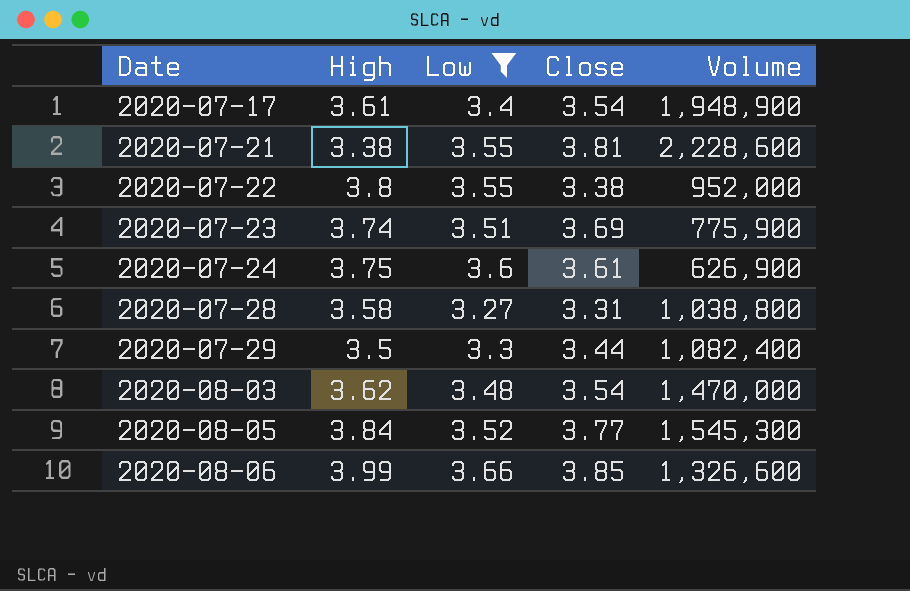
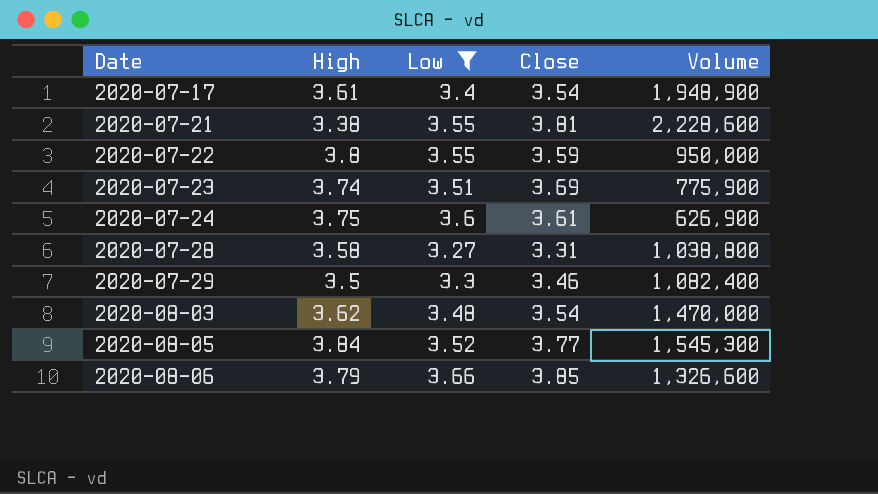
2020-07-22 | Close: 3.38 -> 3.59
2020-07-22 | Volume: 952,000 -> 950,000
2020-07-29 | Close: 3.44 -> 3.46
2020-08-06 | High: 3.99 -> 3.79

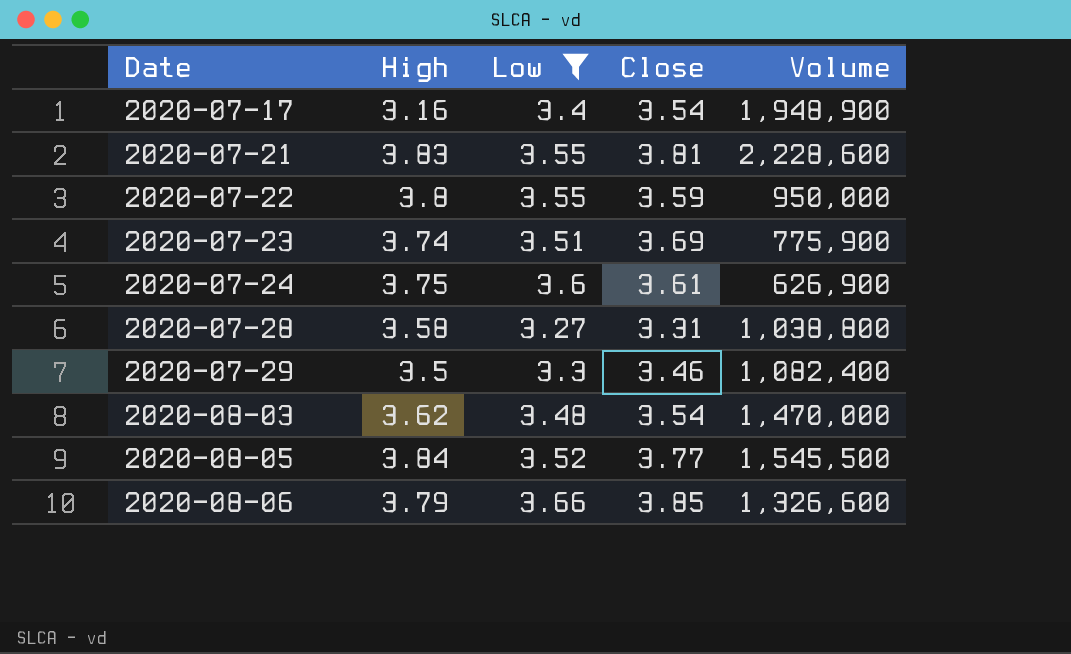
2020-07-17 | High: 3.61 -> 3.16
2020-07-21 | High: 3.38 -> 3.83
2020-08-05 | Volume: 1,545,300 -> 1,545,500

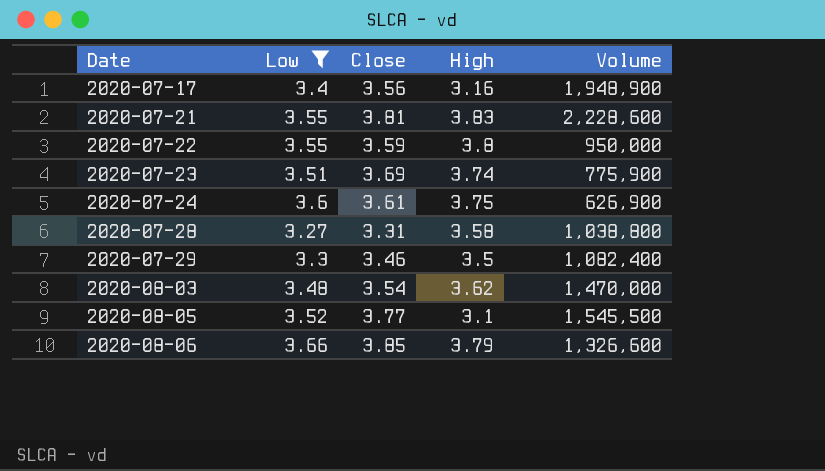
column High | position: 2 -> 4
2020-07-17 | Close: 3.54 -> 3.56
2020-08-05 | High: 3.84 -> 3.1

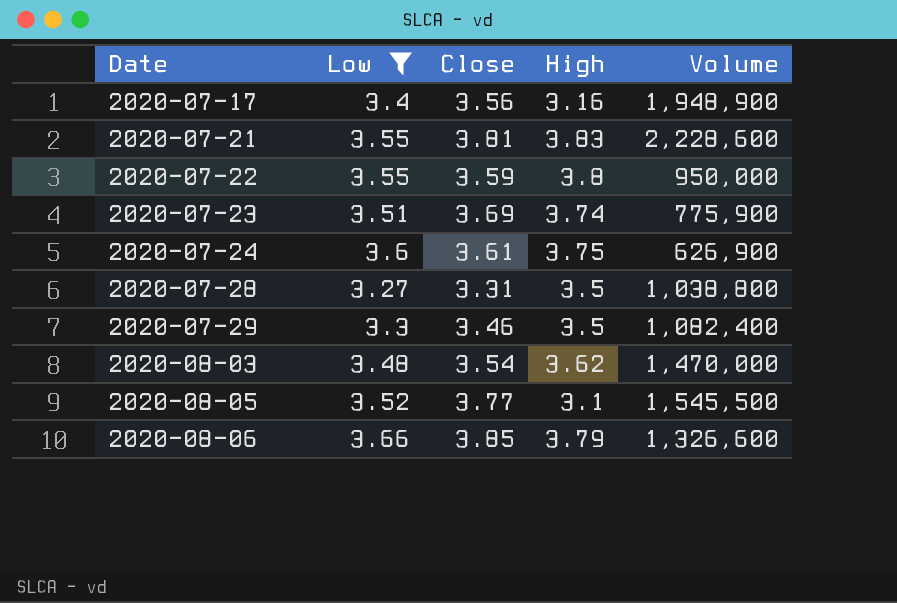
2020-07-28 | High: 3.58 -> 3.5

